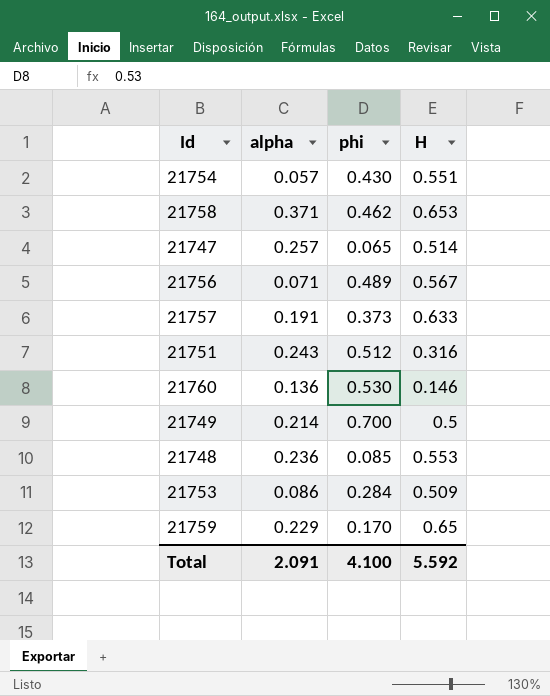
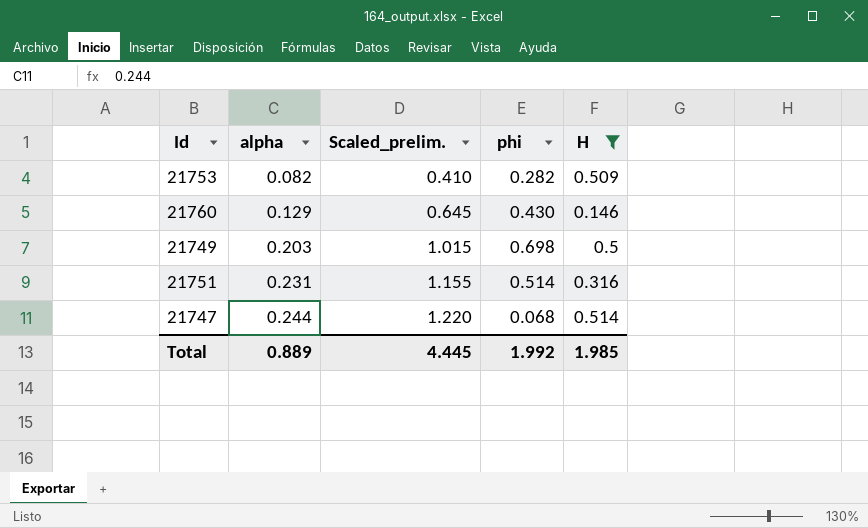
filter: none -> H <= 0.514
row order: none -> alpha ascending
column Scaled_prelim. | formula: none -> [alpha] * 5
21753 | alpha: 0.086 -> 0.082
21753 | phi: 0.284 -> 0.282
21760 | alpha: 0.136 -> 0.129
21760 | phi: 0.530 -> 0.430
21749 | alpha: 0.214 -> 0.203
21749 | phi: 0.700 -> 0.698
21751 | alpha: 0.243 -> 0.231
21751 | phi: 0.512 -> 0.514
21747 | alpha: 0.257 -> 0.244
21747 | phi: 0.065 -> 0.068
Total | alpha: 2.091 -> 0.889
Total | phi: 4.100 -> 1.992
Total | H: 5.592 -> 1.985

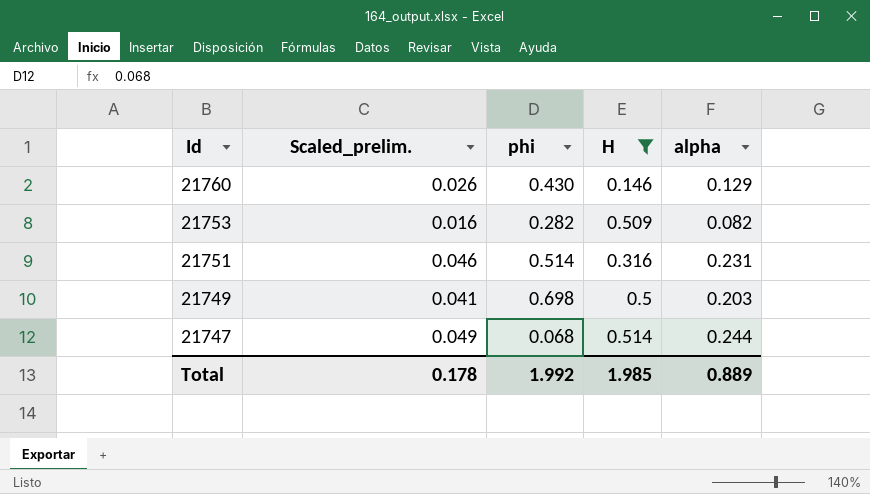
row order: alpha ascending -> Id descending
column Scaled_prelim. | formula: [alpha] * 5 -> [alpha] * 0.2
column alpha | position: 2 -> 5
Total | Scaled_prelim.: 4.445 -> 0.178

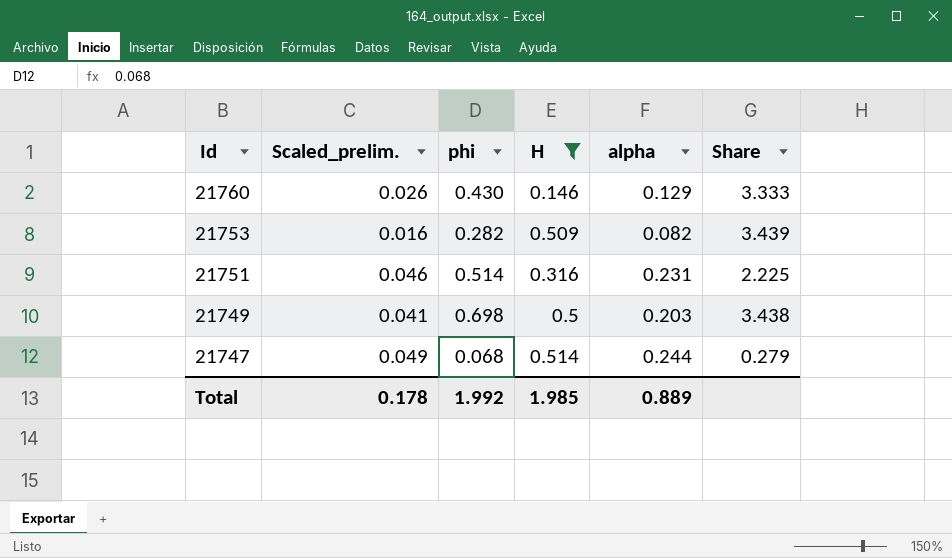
column Share | formula: none -> [phi] / [alpha]

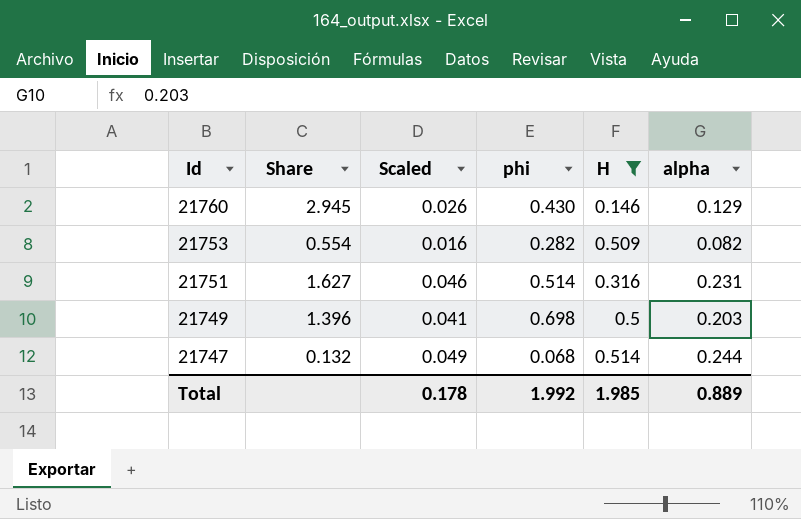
column Share | formula: [phi] / [alpha] -> [phi] / [H]
column Share | position: 6 -> 2
column name: Scaled_prelim. -> Scaled

